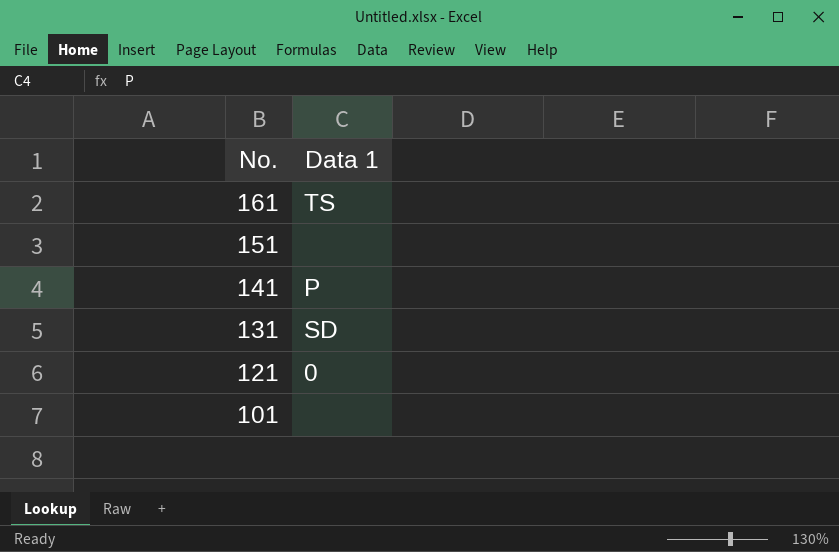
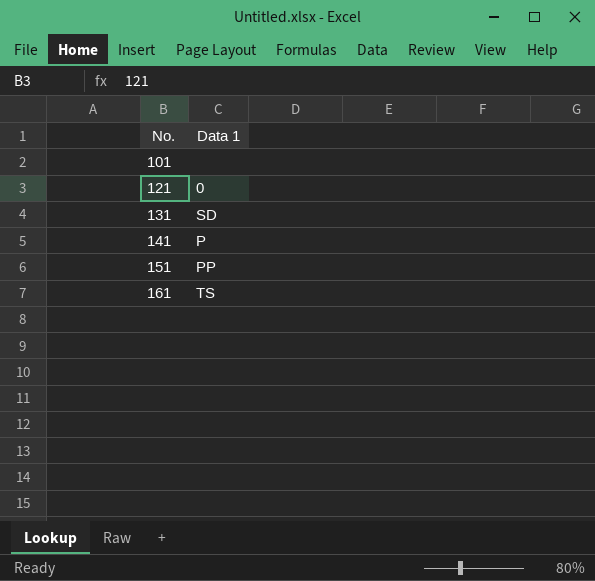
row order: No. descending -> No. ascending
151 | Data 1: none -> PP

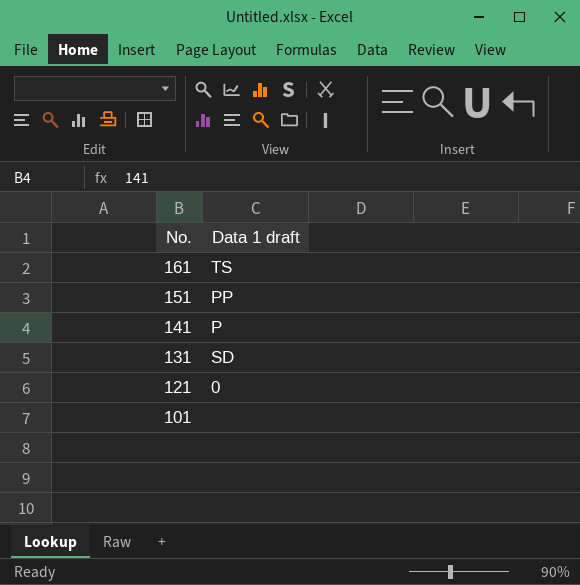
row order: No. ascending -> No. descending
column name: Data 1 -> Data 1 draft

